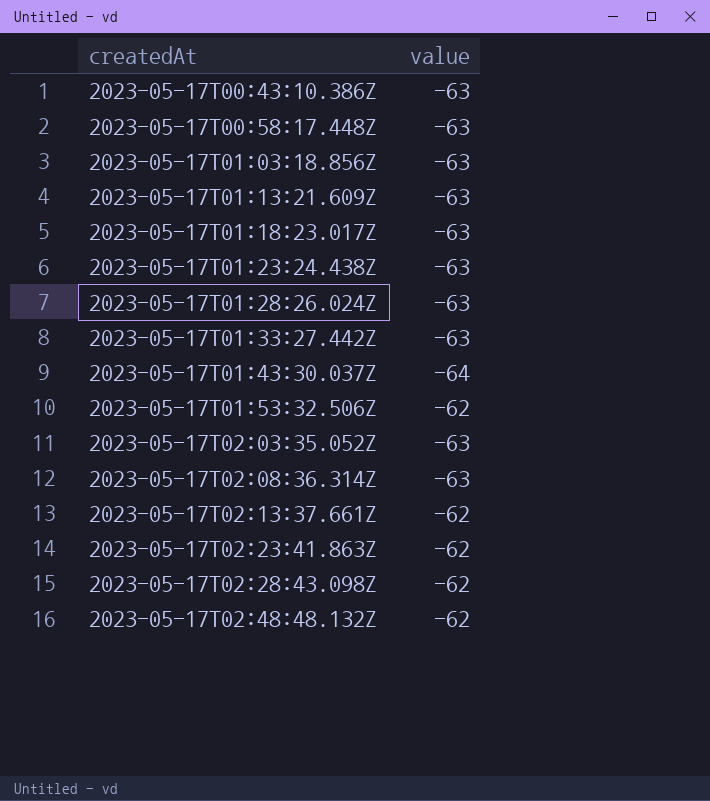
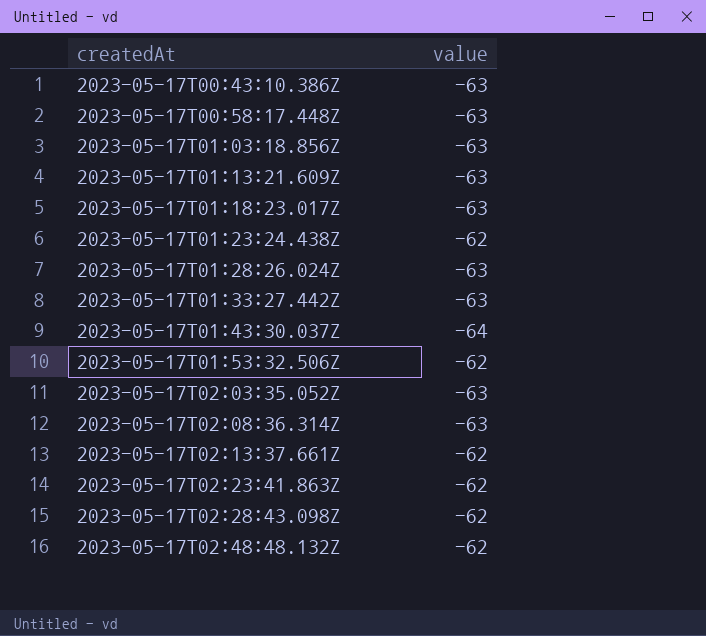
2023-05-17T01:23:24.438Z | value: -63 -> -62

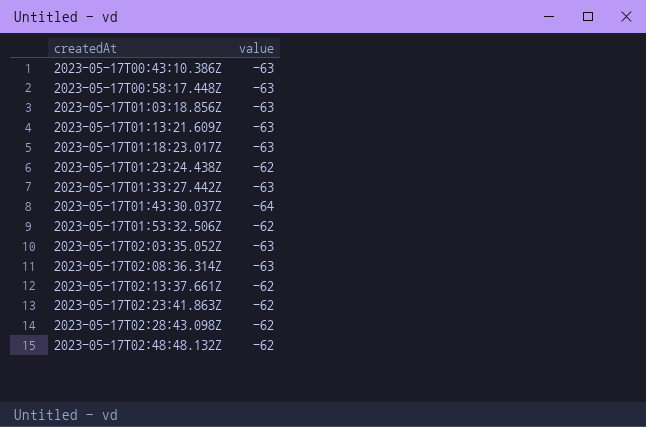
row 2023-05-17T01:28:26.024Z: -63 -> none

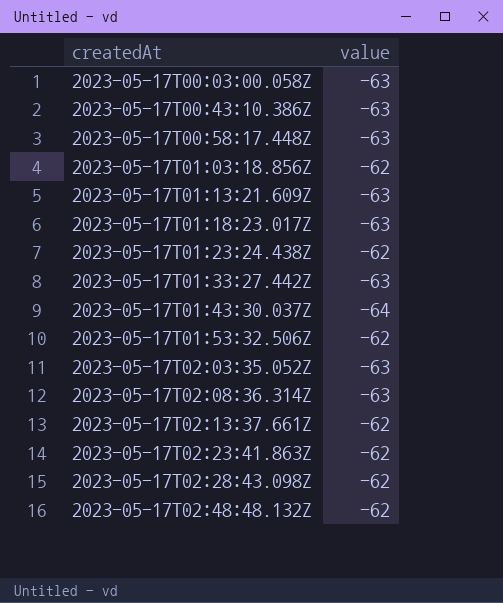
row 2023-05-17T00:03:00.058Z: none -> -63
2023-05-17T01:03:18.856Z | value: -63 -> -62

